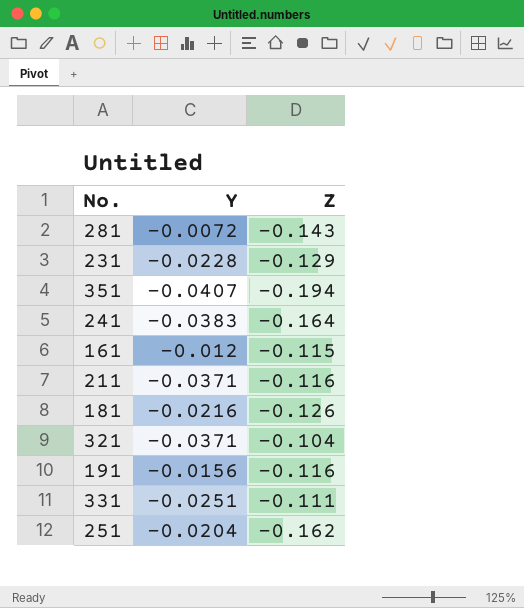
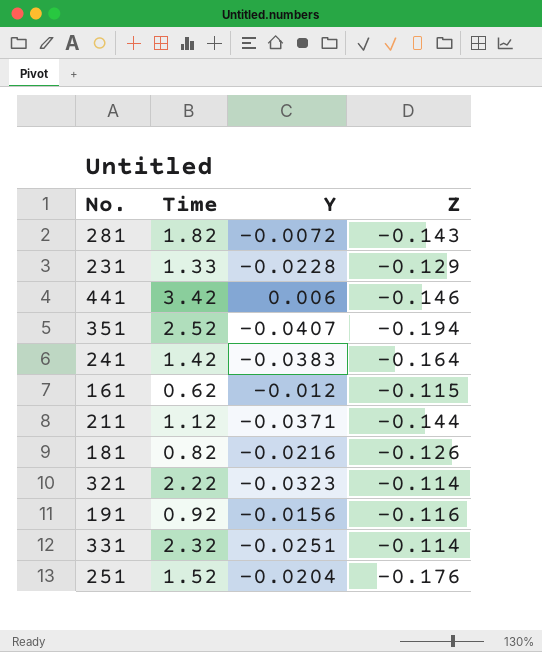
column Time | position: none -> 2
row 441: none -> 3.42 | 0.006 | -0.146
211 | Z: -0.116 -> -0.144
321 | Y: -0.0371 -> -0.0323
321 | Z: -0.104 -> -0.114
331 | Z: -0.111 -> -0.114
251 | Z: -0.162 -> -0.176

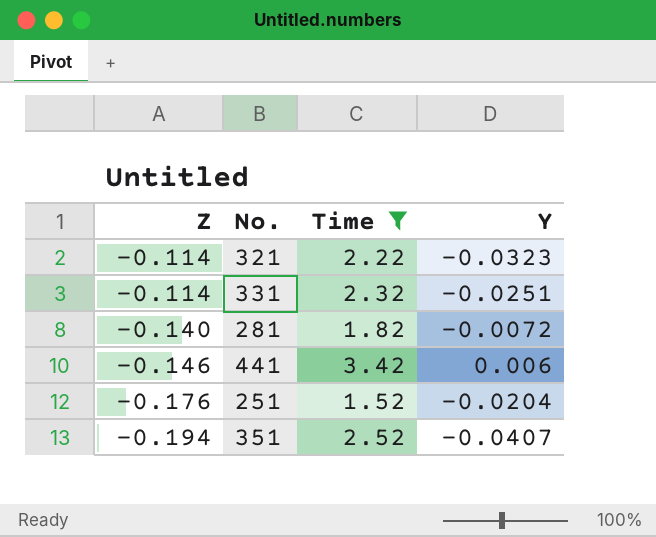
filter: none -> Time >= 1.52
row order: none -> Z descending
column Z | position: 4 -> 1
281 | Z: -0.143 -> -0.140

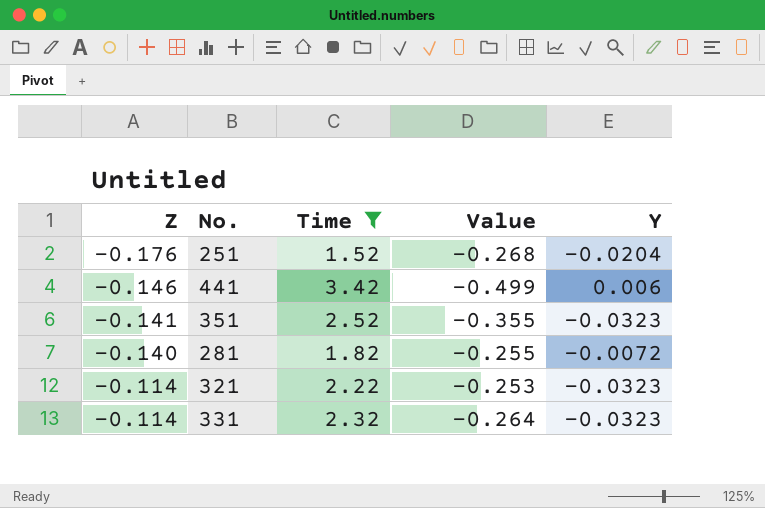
row order: Z descending -> Z ascending
column Value | formula: none -> [Z] * [Time]
351 | Z: -0.194 -> -0.141
351 | Y: -0.0407 -> -0.0323
331 | Y: -0.0251 -> -0.0323

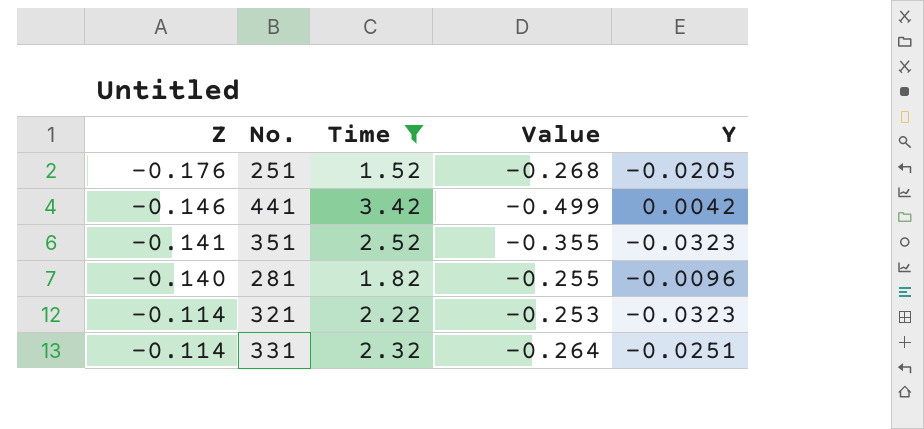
251 | Y: -0.0204 -> -0.0205
441 | Y: 0.006 -> 0.0042
281 | Y: -0.0072 -> -0.0096
331 | Y: -0.0323 -> -0.0251

